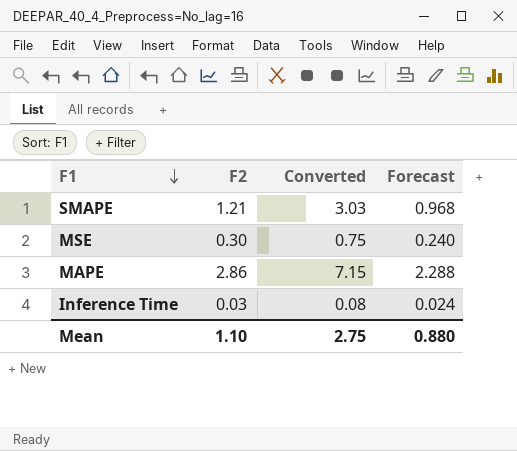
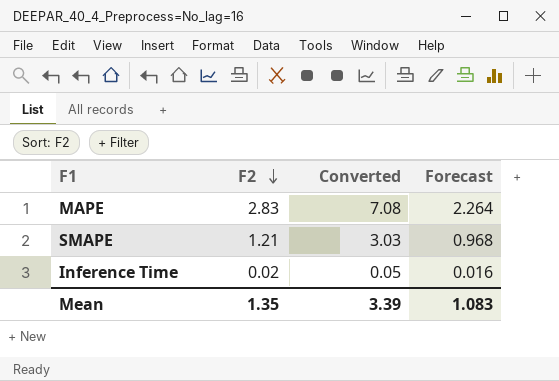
row order: F1 descending -> F2 descending
row MSE: 0.30 | 0.75 | 0.240 -> none
MAPE | F2: 2.86 -> 2.83
MAPE | Converted: 7.15 -> 7.08
MAPE | Forecast: 2.288 -> 2.264
Inference Time | F2: 0.03 -> 0.02
Inference Time | Converted: 0.08 -> 0.05
Inference Time | Forecast: 0.024 -> 0.016
Mean | F2: 1.10 -> 1.35
Mean | Converted: 2.75 -> 3.39
Mean | Forecast: 0.880 -> 1.083

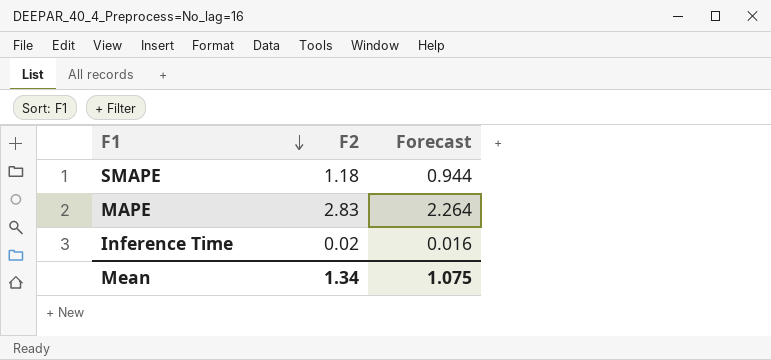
row order: F2 descending -> F1 descending
column Converted | formula: [F2] * 2.5 -> none
SMAPE | F2: 1.21 -> 1.18
SMAPE | Forecast: 0.968 -> 0.944
Mean | F2: 1.35 -> 1.34
Mean | Forecast: 1.083 -> 1.075

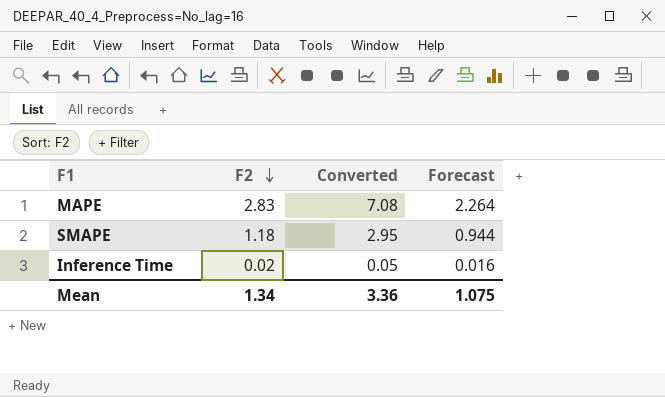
row order: F1 descending -> F2 descending
column Converted | formula: none -> [F2] * 2.5

